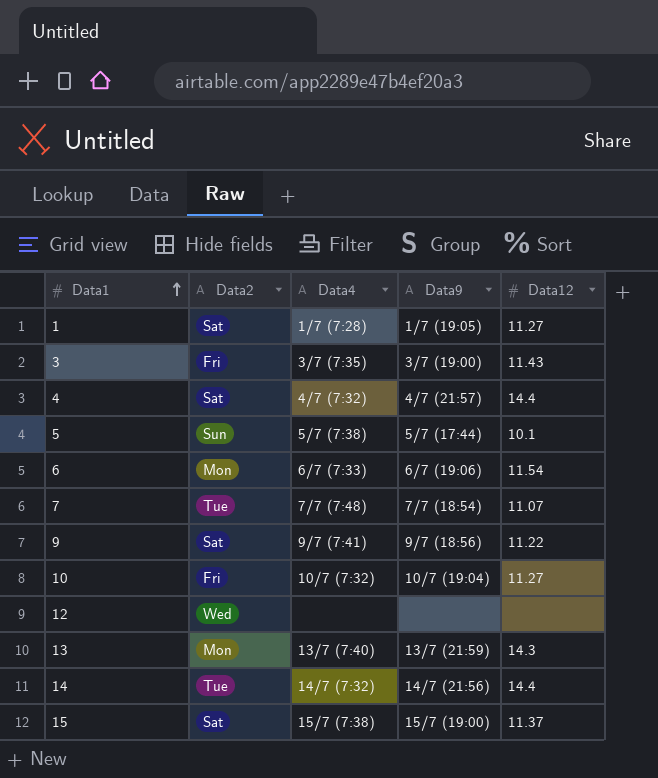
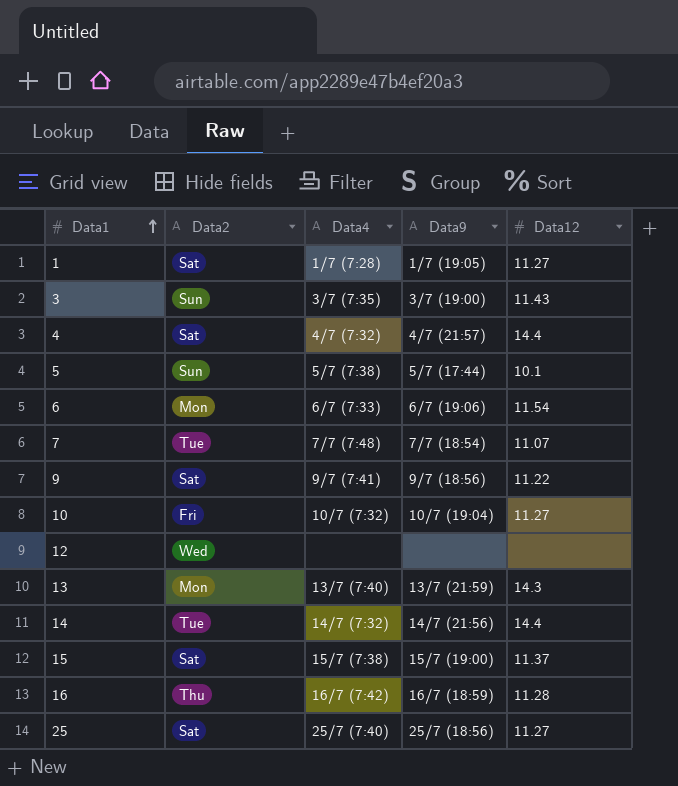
3 | Data2: Fri -> Sun
row 16: none -> Thu | 16/7 (7:42) | 16/7 (18:59) | 11.28
row 25: none -> Sat | 25/7 (7:40) | 25/7 (18:56) | 11.27

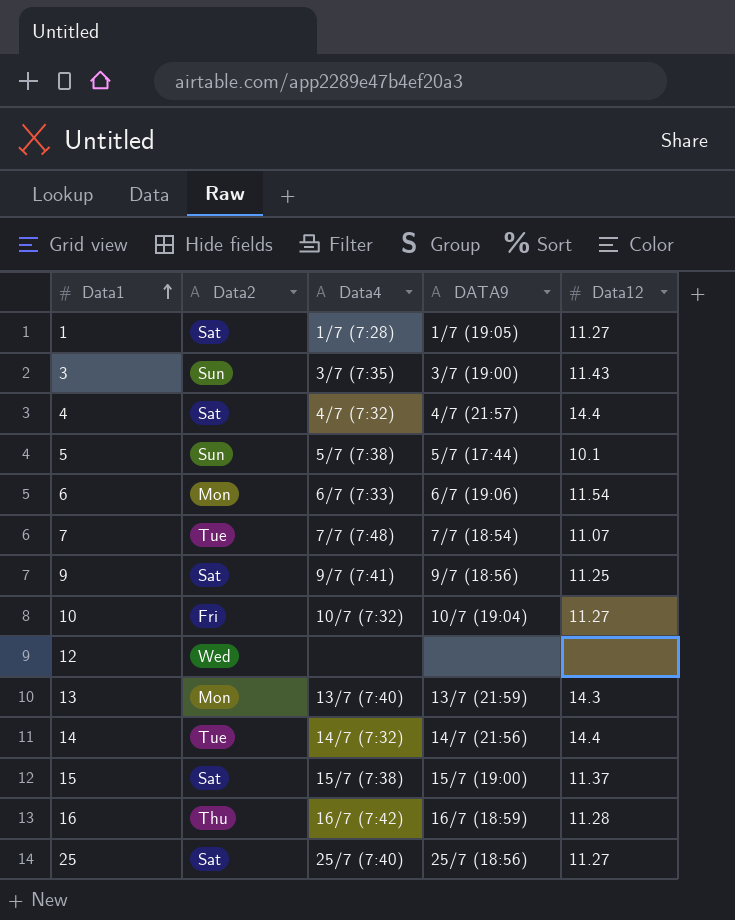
column name: Data9 -> DATA9
9 | Data12: 11.22 -> 11.25

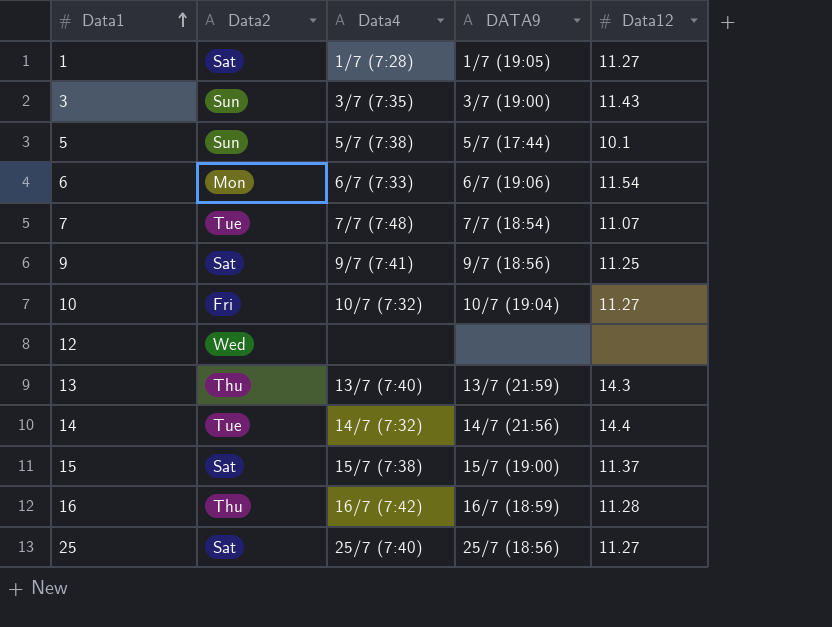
row 4: Sat | 4/7 (7:32) | 4/7 (21:57) | 14.4 -> none
13 | Data2: Mon -> Thu

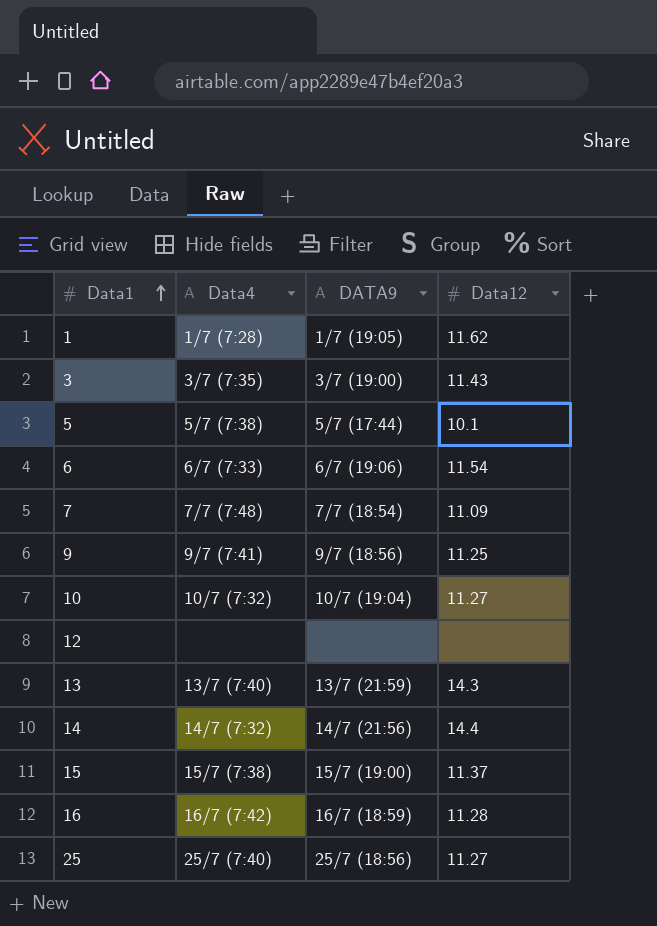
column Data2 | position: 2 -> none
1 | Data12: 11.27 -> 11.62
7 | Data12: 11.07 -> 11.09

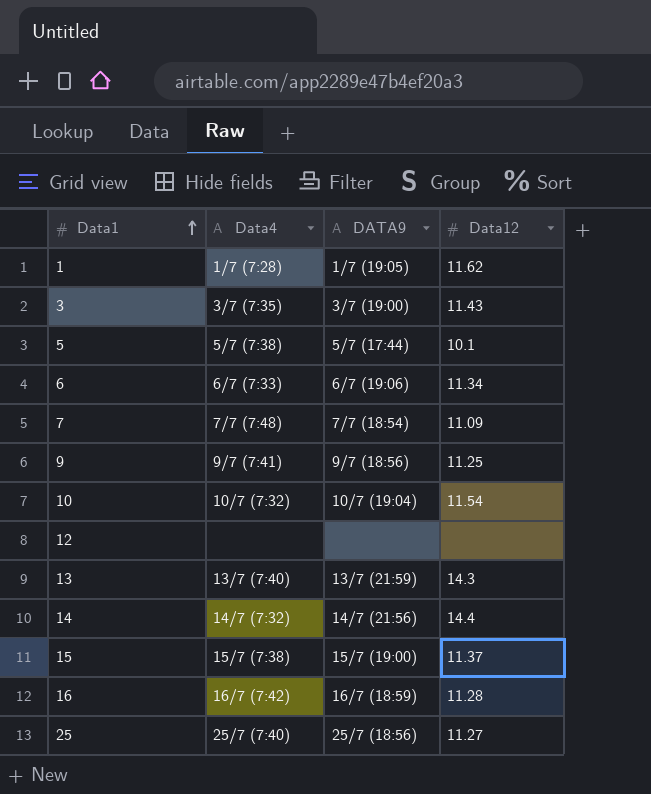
6 | Data12: 11.54 -> 11.34
10 | Data12: 11.27 -> 11.54

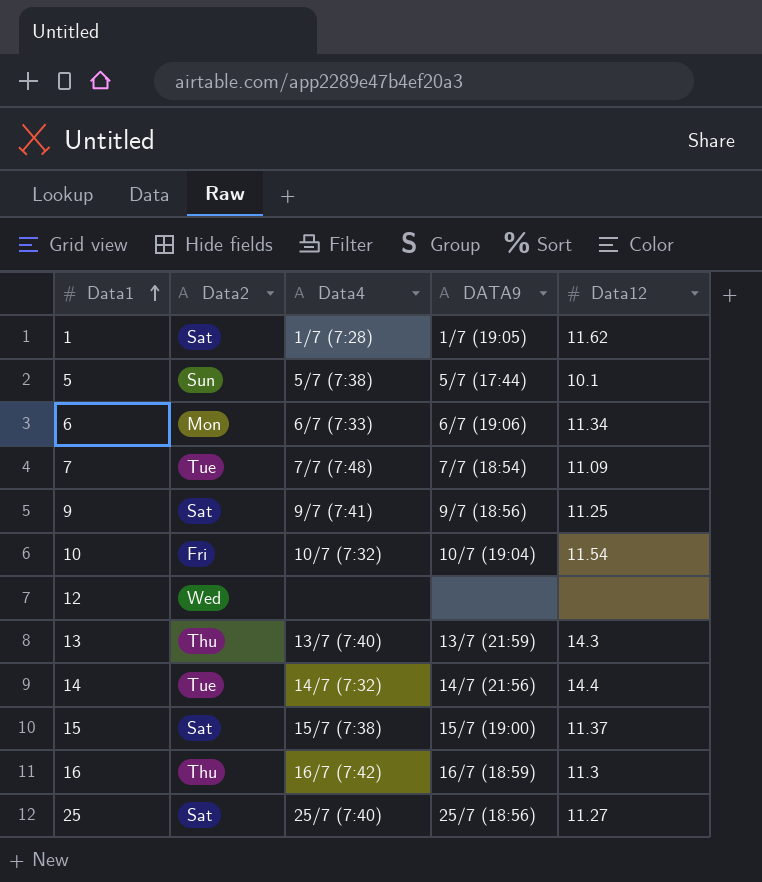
column Data2 | position: none -> 2
row 3: 3/7 (7:35) | 3/7 (19:00) | 11.43 -> none
16 | Data12: 11.28 -> 11.3

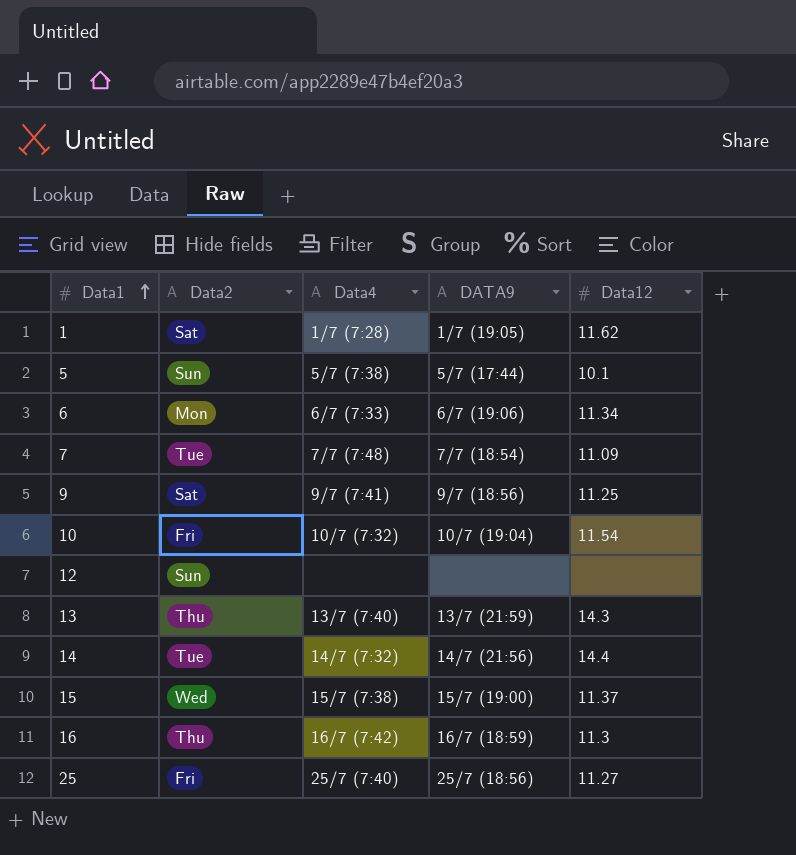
12 | Data2: Wed -> Sun
15 | Data2: Sat -> Wed
25 | Data2: Sat -> Fri

